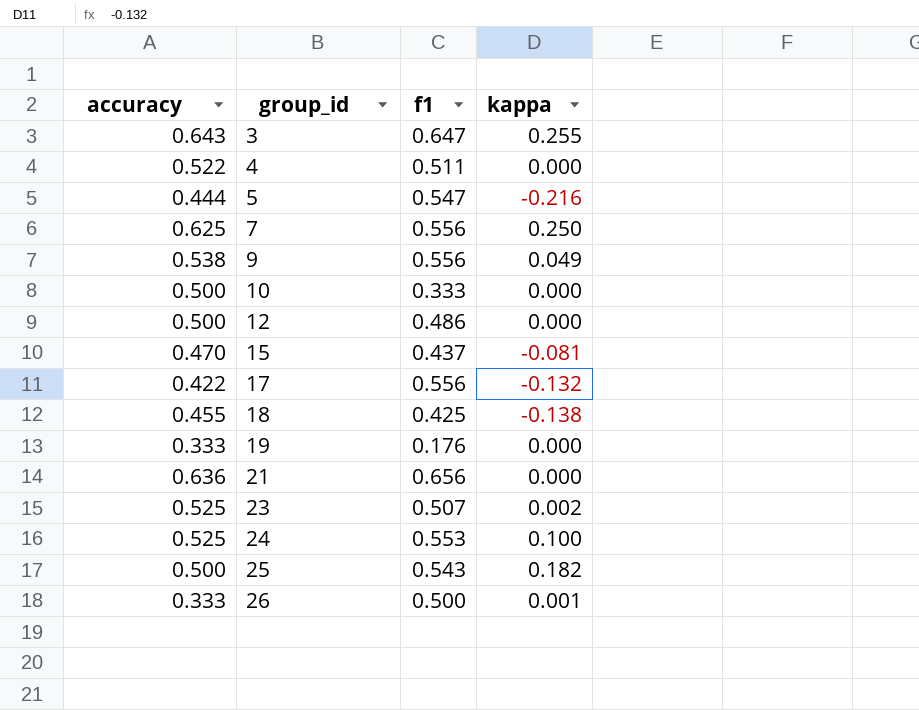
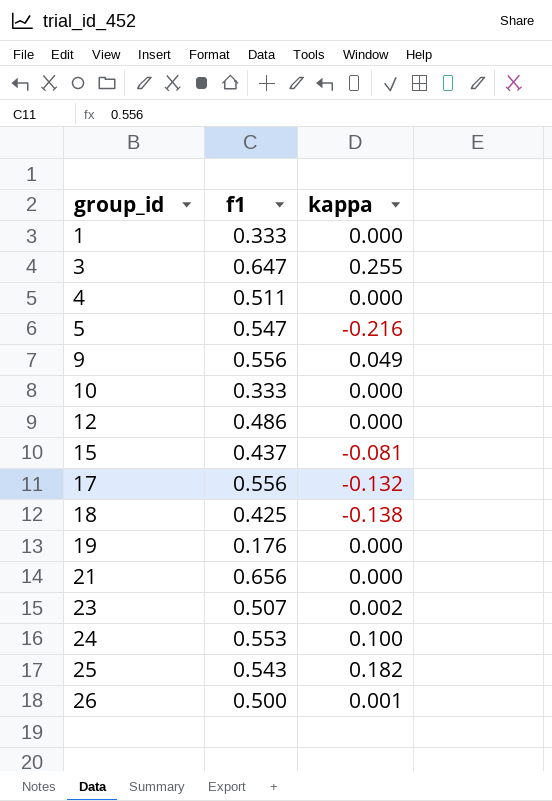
column accuracy | position: 1 -> none
row 7: 0.625 | 0.556 | 0.250 -> none
row 1: none -> 0.333 | 0.000

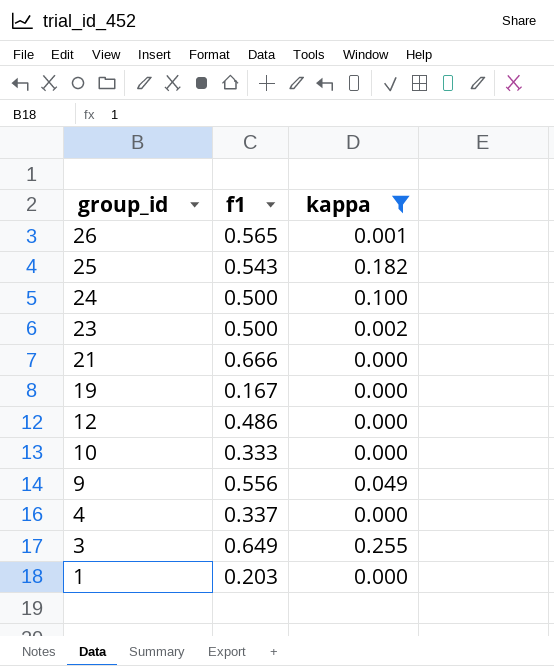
filter: none -> kappa >= 0.000
row order: group_id ascending -> group_id descending
26 | f1: 0.500 -> 0.565
24 | f1: 0.553 -> 0.500
23 | f1: 0.507 -> 0.500
21 | f1: 0.656 -> 0.666
19 | f1: 0.176 -> 0.167
4 | f1: 0.511 -> 0.337
3 | f1: 0.647 -> 0.649
1 | f1: 0.333 -> 0.203

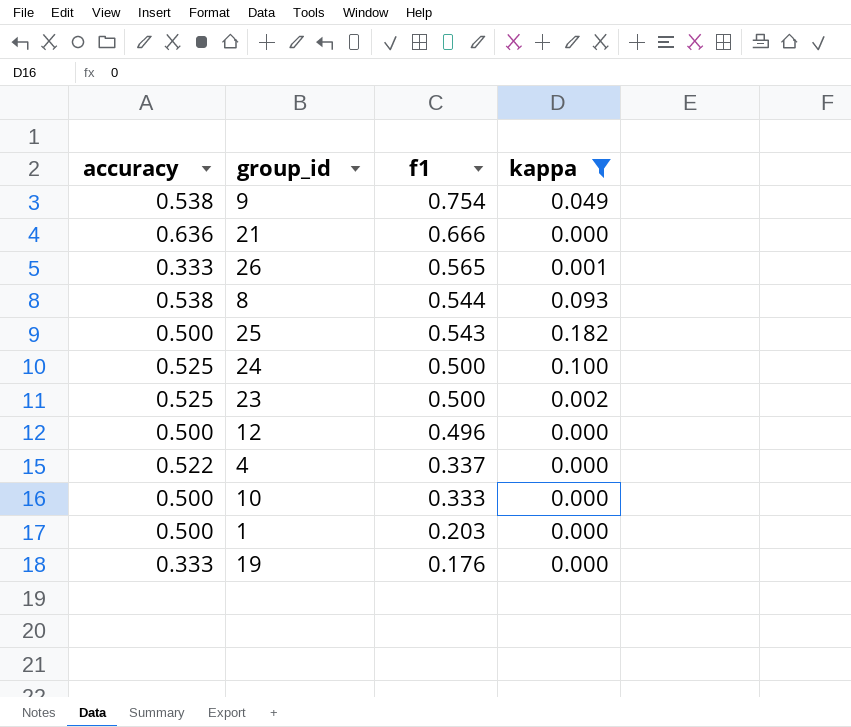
row order: group_id descending -> f1 descending
column accuracy | position: none -> 1
row 3: 0.649 | 0.255 -> none
9 | f1: 0.556 -> 0.754
row 8: none -> 0.538 | 0.544 | 0.093
12 | f1: 0.486 -> 0.496
19 | f1: 0.167 -> 0.176

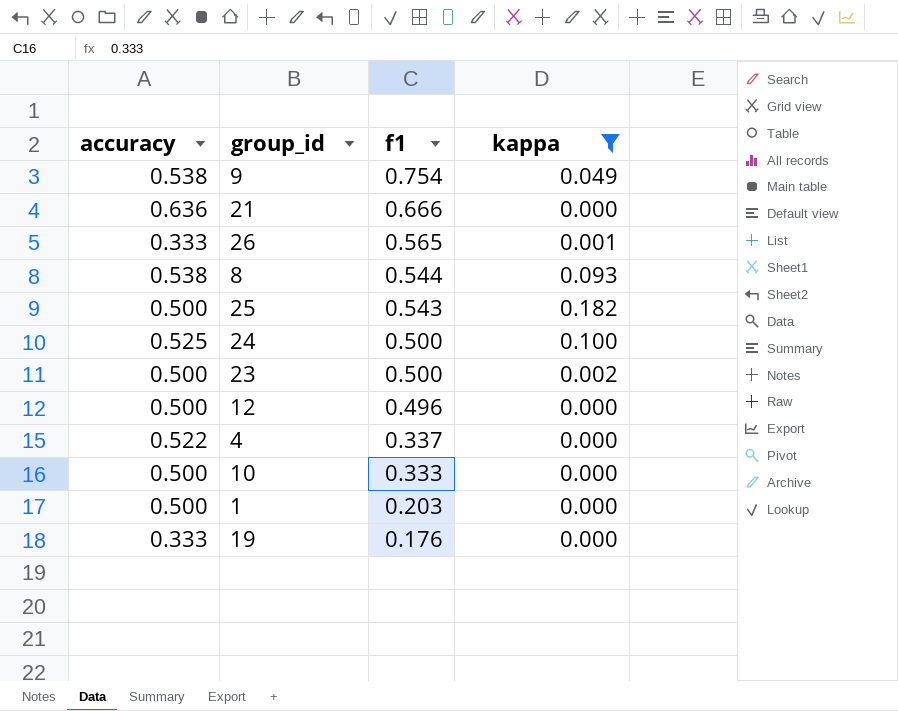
23 | accuracy: 0.525 -> 0.500

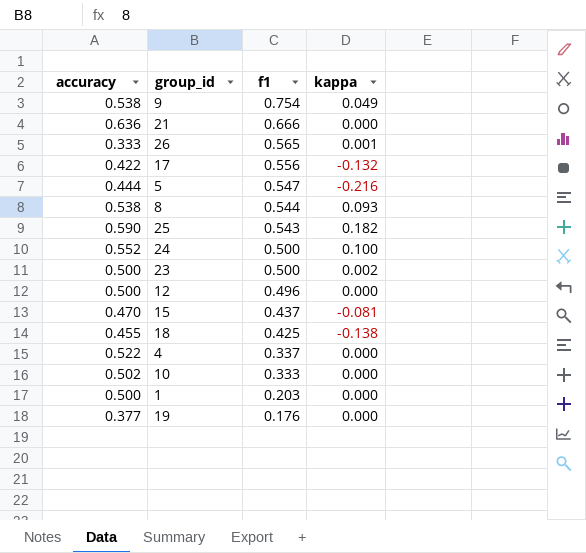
filter: kappa >= 0.000 -> none
25 | accuracy: 0.500 -> 0.590
24 | accuracy: 0.525 -> 0.552
10 | accuracy: 0.500 -> 0.502
19 | accuracy: 0.333 -> 0.377

